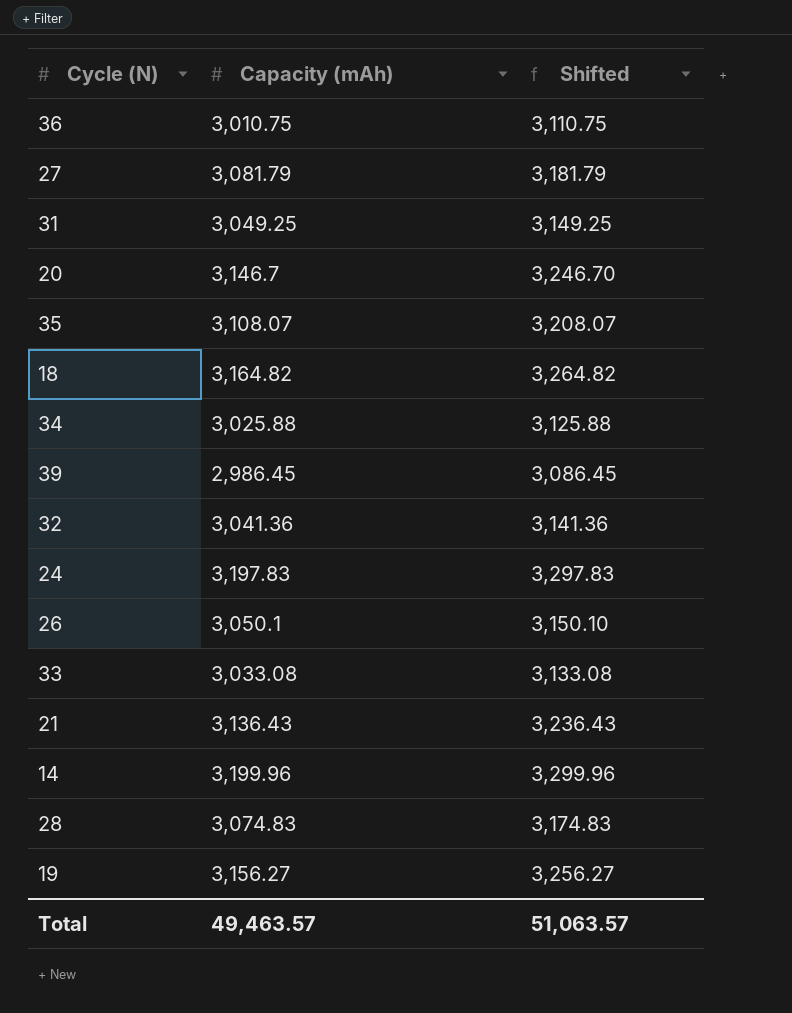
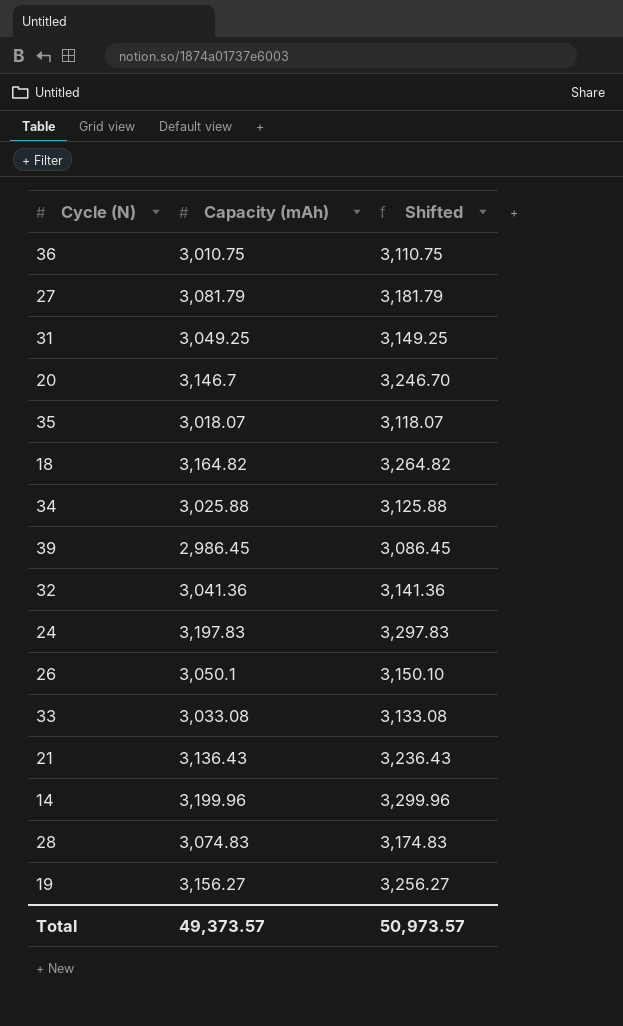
35 | Capacity (mAh): 3,108.07 -> 3,018.07
35 | Shifted: 3,208.07 -> 3,118.07
Total | Capacity (mAh): 49,463.57 -> 49,373.57
Total | Shifted: 51,063.57 -> 50,973.57

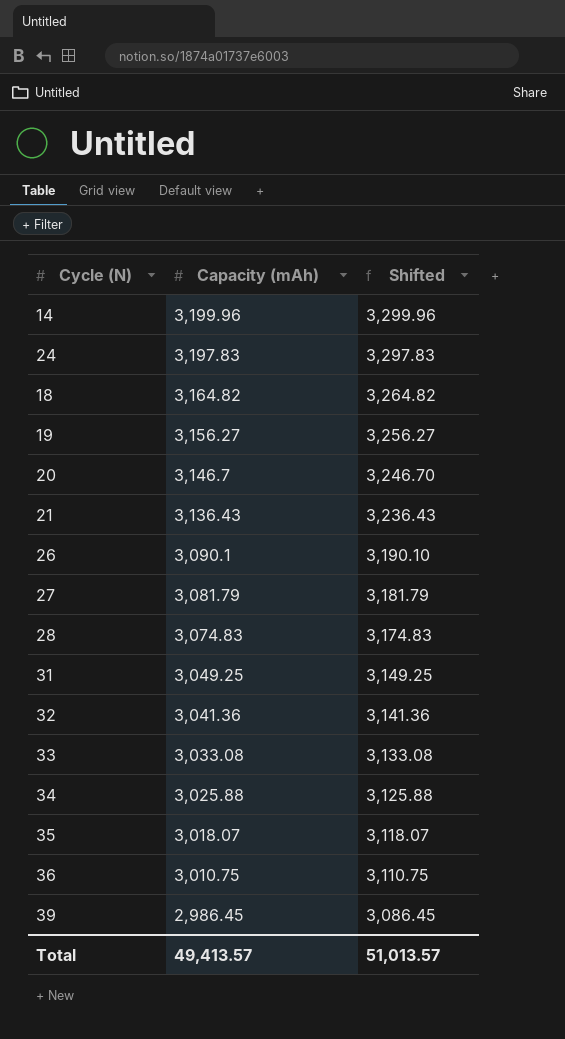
row order: none -> Capacity (mAh) descending
26 | Capacity (mAh): 3,050.1 -> 3,090.1
26 | Shifted: 3,150.10 -> 3,190.10
Total | Capacity (mAh): 49,373.57 -> 49,413.57
Total | Shifted: 50,973.57 -> 51,013.57

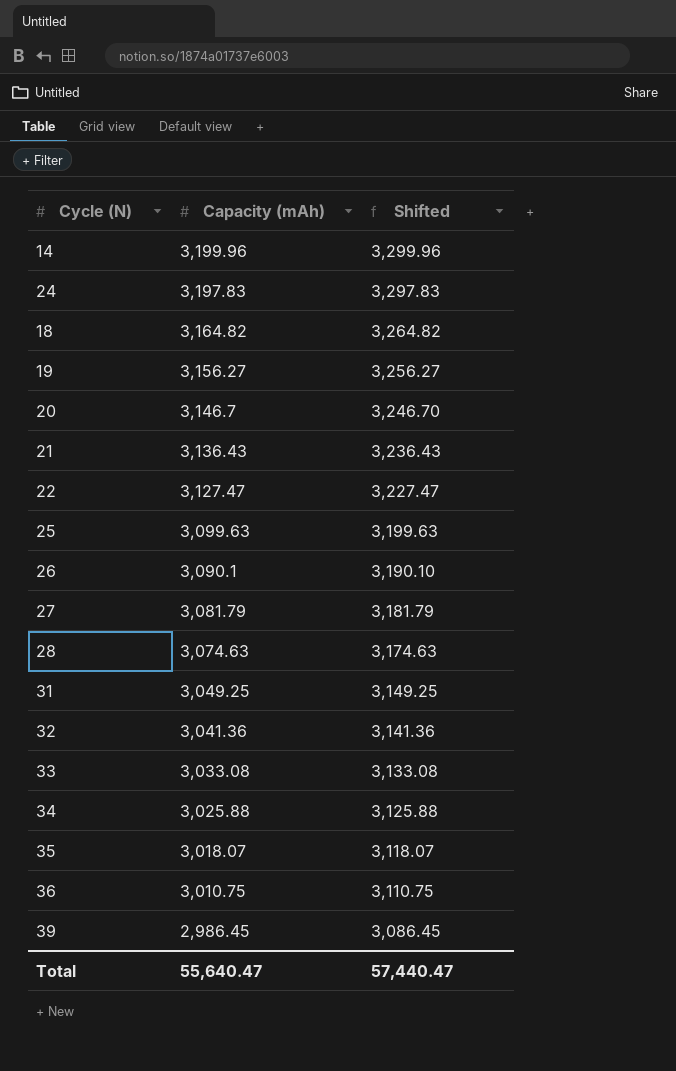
row 22: none -> 3,127.47 | 3,227.47
row 25: none -> 3,099.63 | 3,199.63
28 | Capacity (mAh): 3,074.83 -> 3,074.63
28 | Shifted: 3,174.83 -> 3,174.63
Total | Capacity (mAh): 49,413.57 -> 55,640.47
Total | Shifted: 51,013.57 -> 57,440.47

